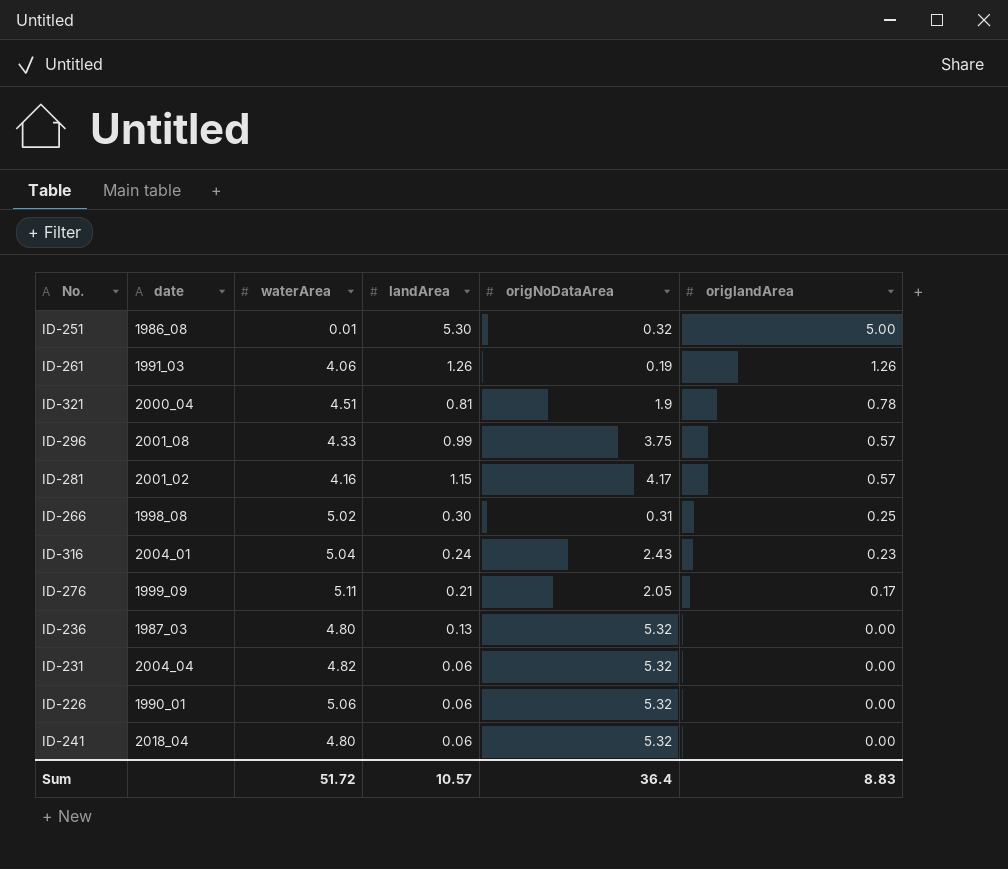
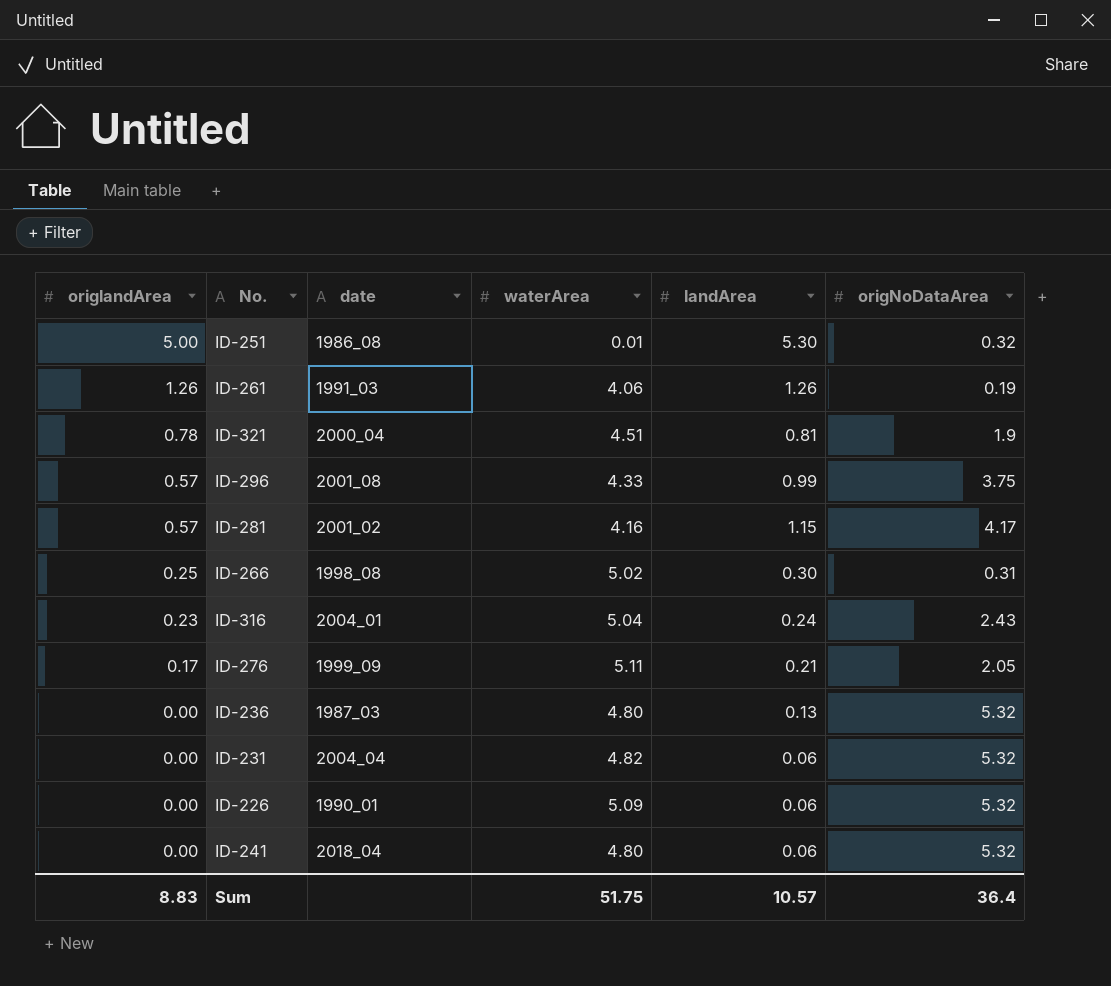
column origlandArea | position: 6 -> 1
ID-226 | waterArea: 5.06 -> 5.09
Sum | waterArea: 51.72 -> 51.75

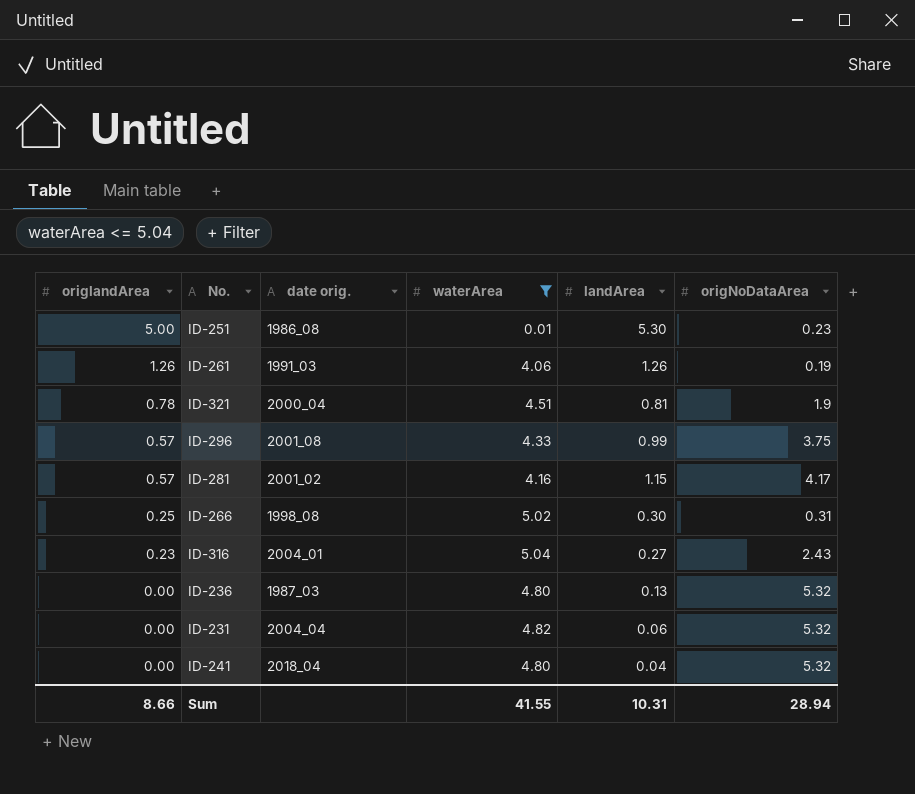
filter: none -> waterArea <= 5.04
column name: date -> date orig.
ID-251 | origNoDataArea: 0.32 -> 0.23
ID-316 | landArea: 0.24 -> 0.27
ID-241 | landArea: 0.06 -> 0.04
Sum | origlandArea: 8.83 -> 8.66
Sum | waterArea: 51.75 -> 41.55
Sum | landArea: 10.57 -> 10.31
Sum | origNoDataArea: 36.4 -> 28.94

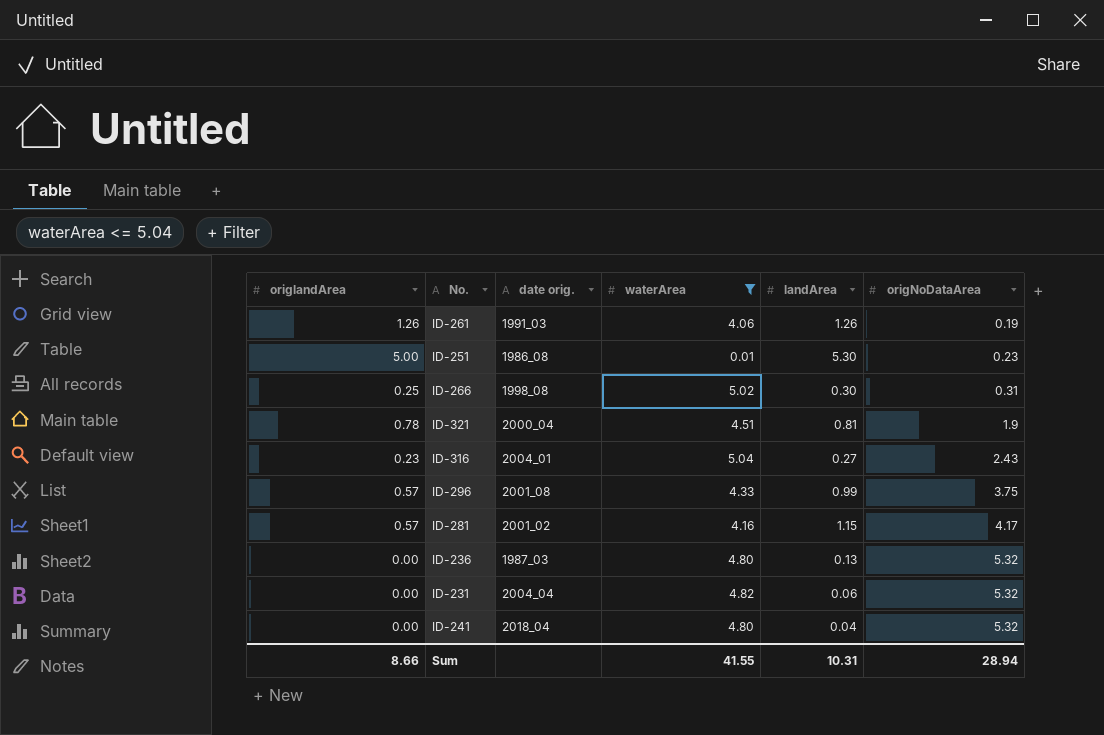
row order: origlandArea descending -> origNoDataArea ascending

